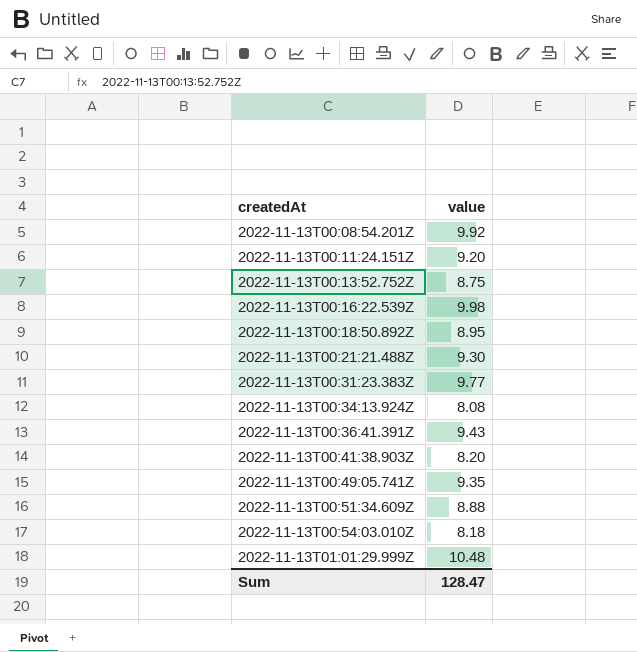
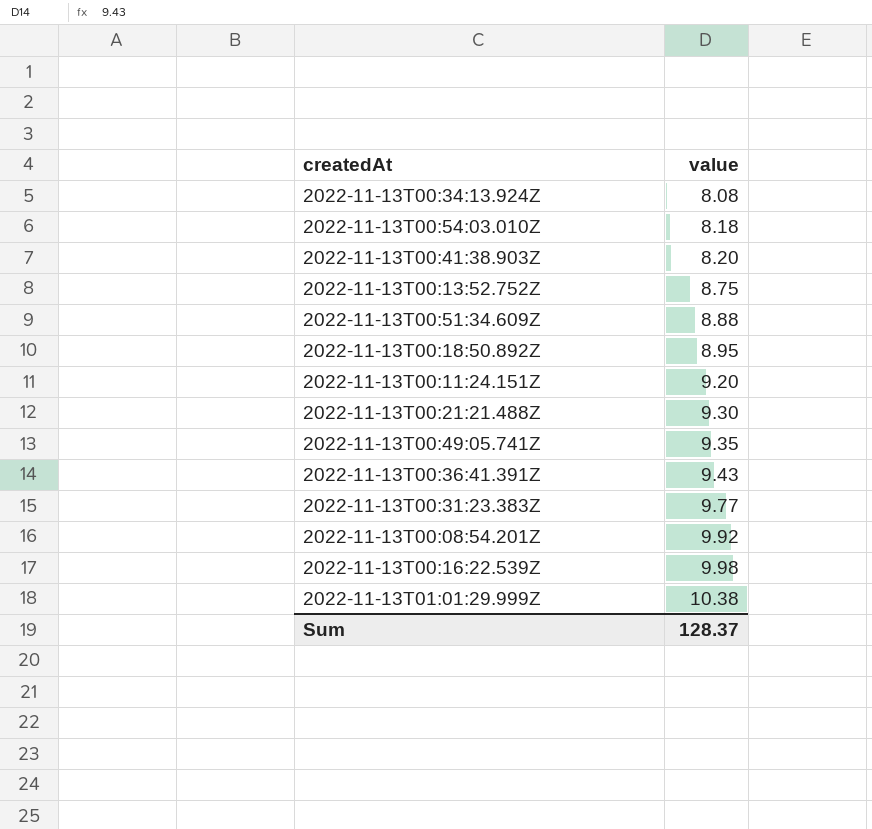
row order: createdAt ascending -> value ascending
2022-11-13T01:01:29.999Z | value: 10.48 -> 10.38
Sum | value: 128.47 -> 128.37

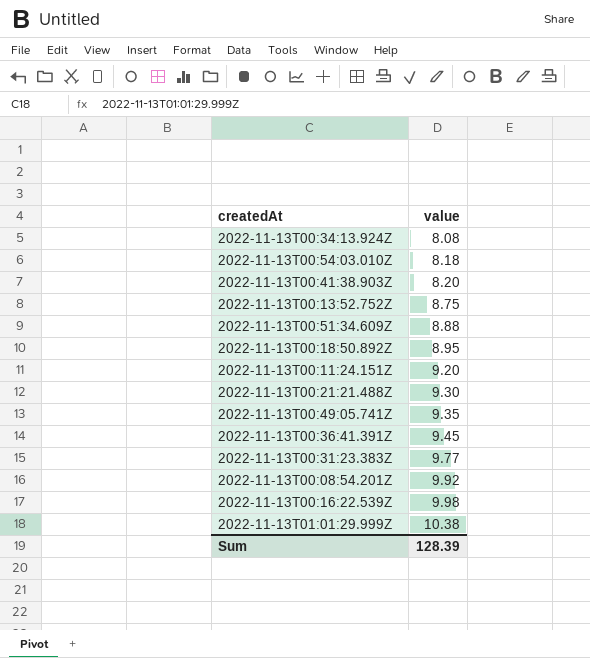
2022-11-13T00:36:41.391Z | value: 9.43 -> 9.45
Sum | value: 128.37 -> 128.39

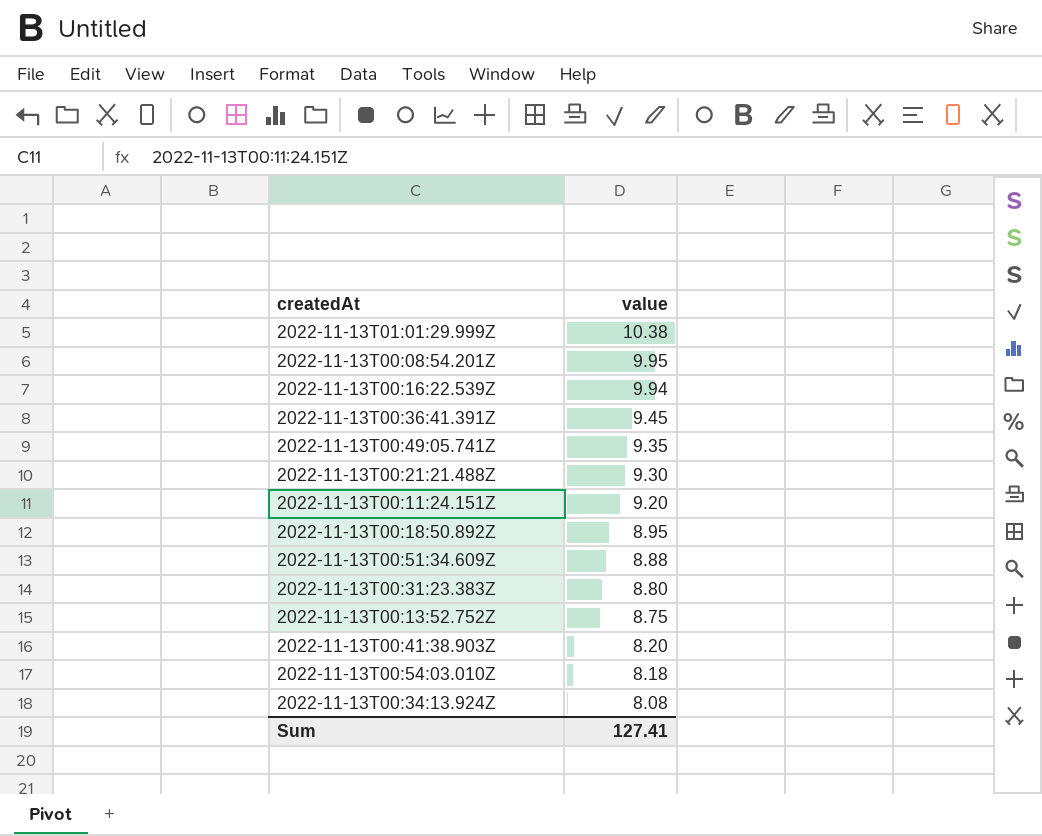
row order: value ascending -> value descending
2022-11-13T00:08:54.201Z | value: 9.92 -> 9.95
2022-11-13T00:16:22.539Z | value: 9.98 -> 9.94
2022-11-13T00:31:23.383Z | value: 9.77 -> 8.80
Sum | value: 128.39 -> 127.41

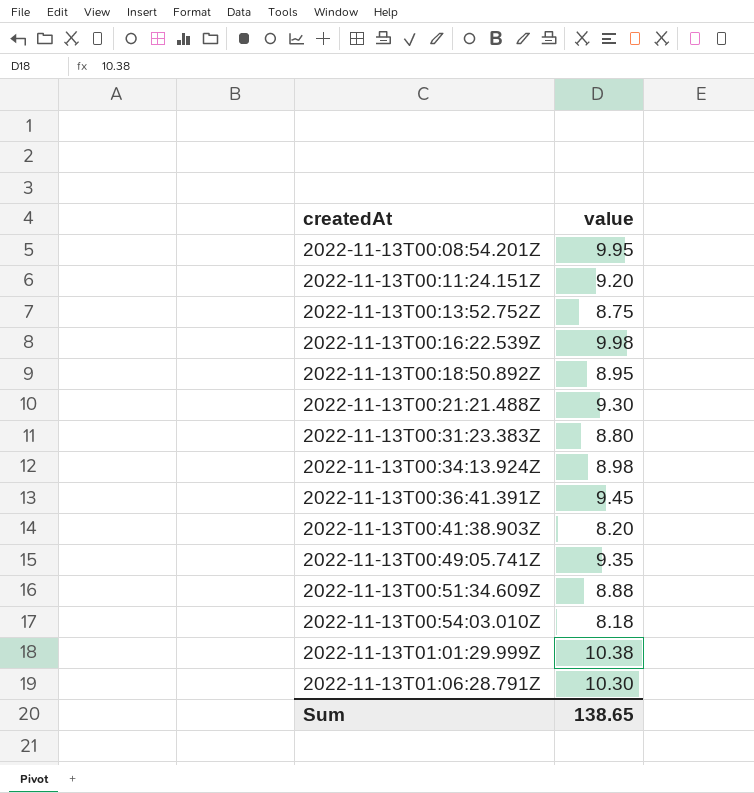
row order: value descending -> createdAt ascending
2022-11-13T00:16:22.539Z | value: 9.94 -> 9.98
2022-11-13T00:34:13.924Z | value: 8.08 -> 8.98
row 2022-11-13T01:06:28.791Z: none -> 10.30
Sum | value: 127.41 -> 138.65

